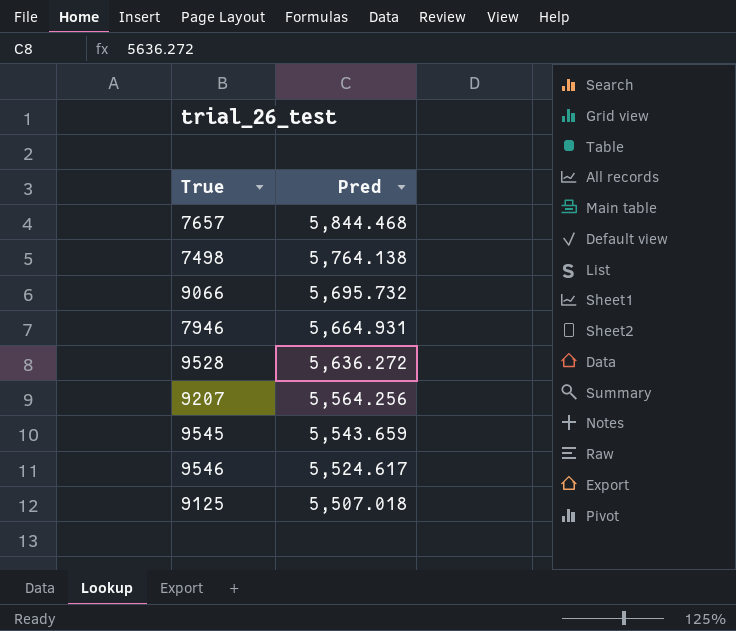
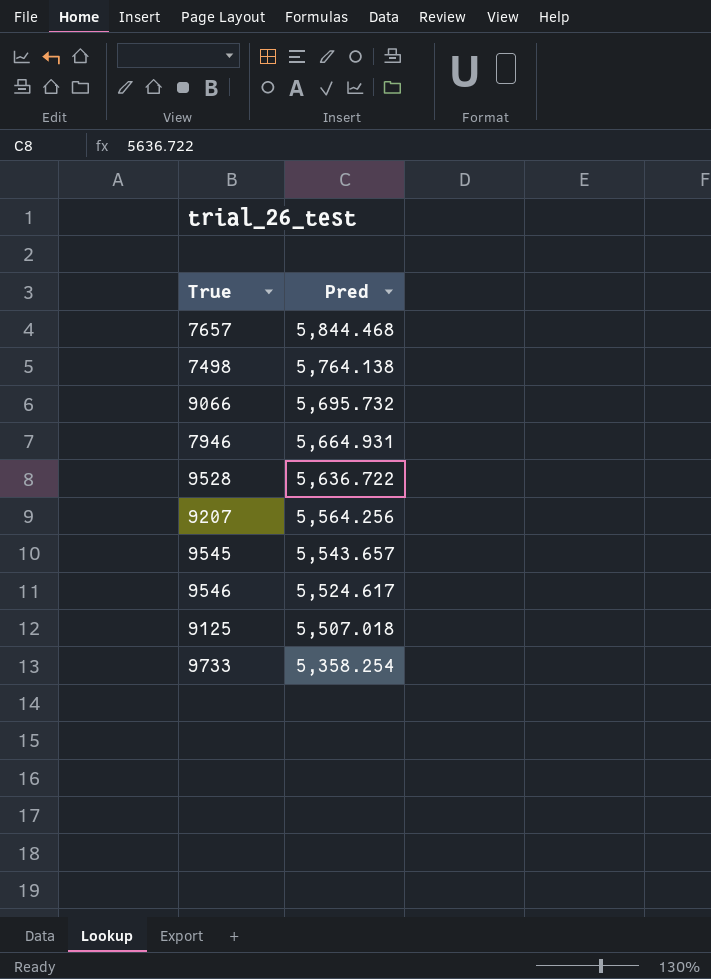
9528 | Pred: 5,636.272 -> 5,636.722
9545 | Pred: 5,543.659 -> 5,543.657
row 9733: none -> 5,358.254

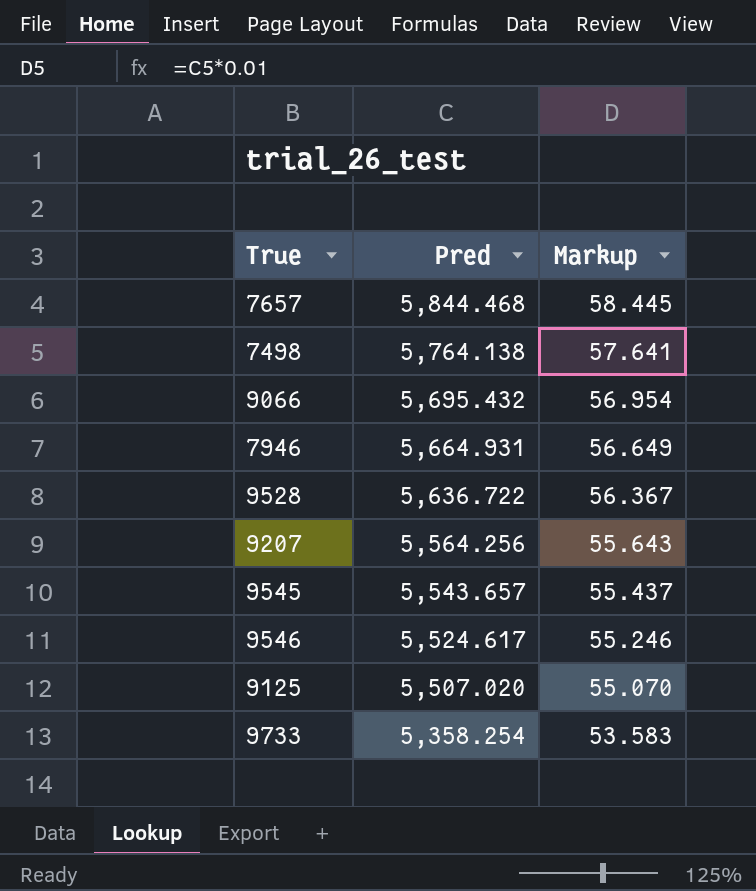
column Markup | formula: none -> [Pred] * 0.01
9066 | Pred: 5,695.732 -> 5,695.432
9125 | Pred: 5,507.018 -> 5,507.020

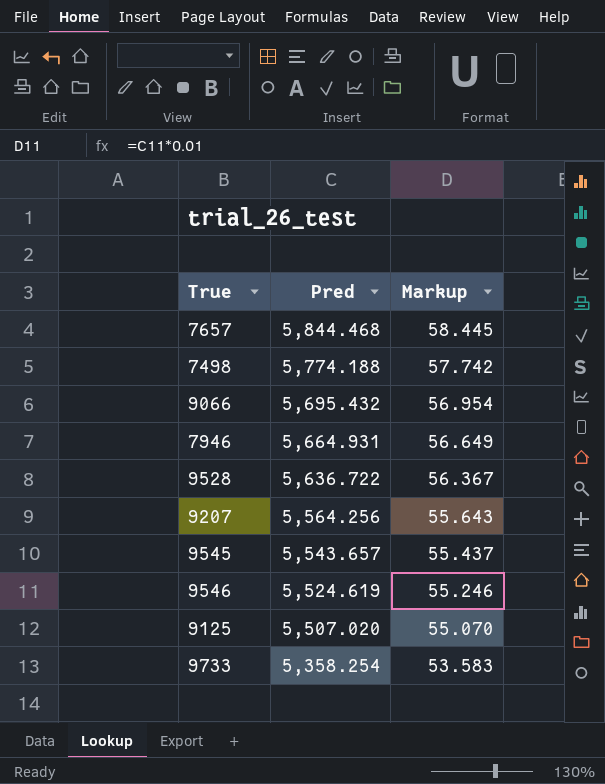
7498 | Pred: 5,764.138 -> 5,774.188
7498 | Markup: 57.641 -> 57.742
9546 | Pred: 5,524.617 -> 5,524.619

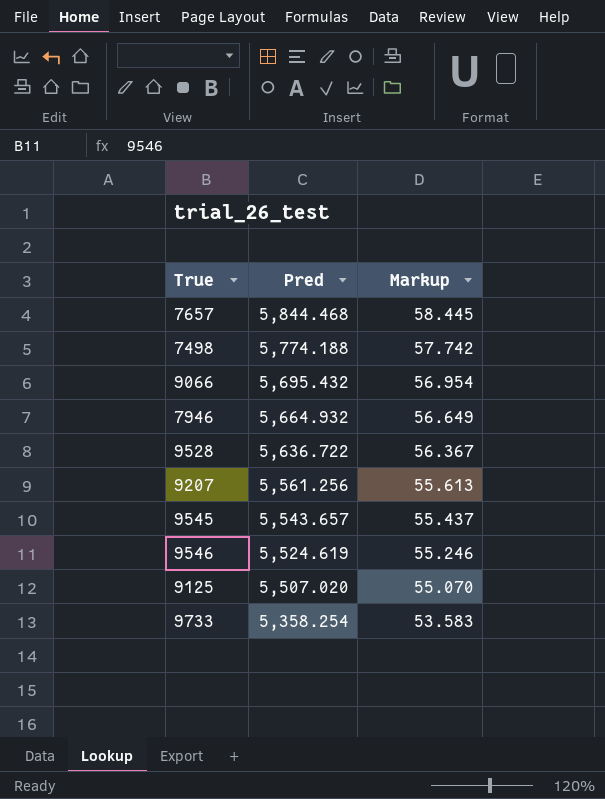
7946 | Pred: 5,664.931 -> 5,664.932
9207 | Pred: 5,564.256 -> 5,561.256
9207 | Markup: 55.643 -> 55.613

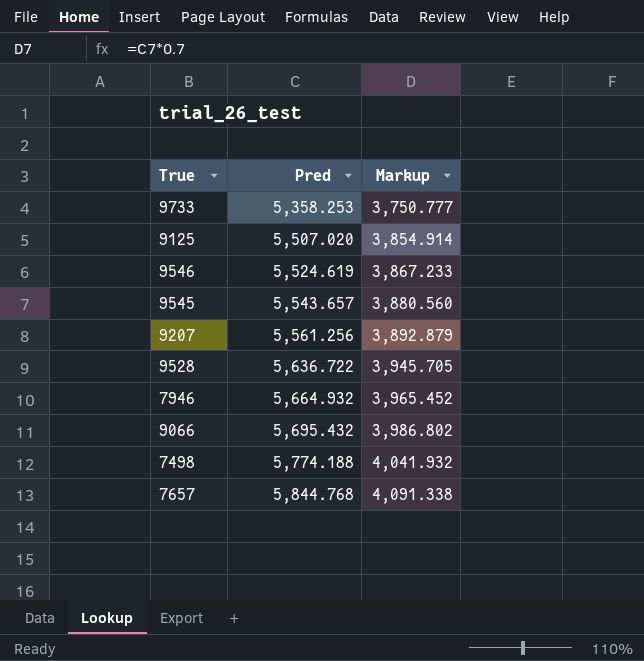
row order: Pred descending -> Pred ascending
column Markup | formula: [Pred] * 0.01 -> [Pred] * 0.7
9733 | Pred: 5,358.254 -> 5,358.253
7657 | Pred: 5,844.468 -> 5,844.768

